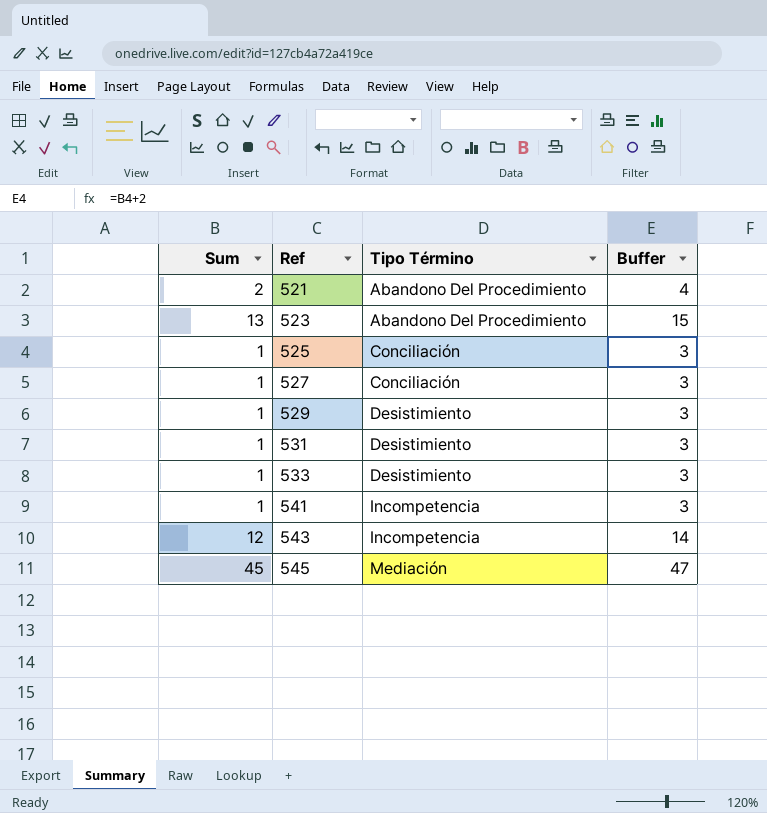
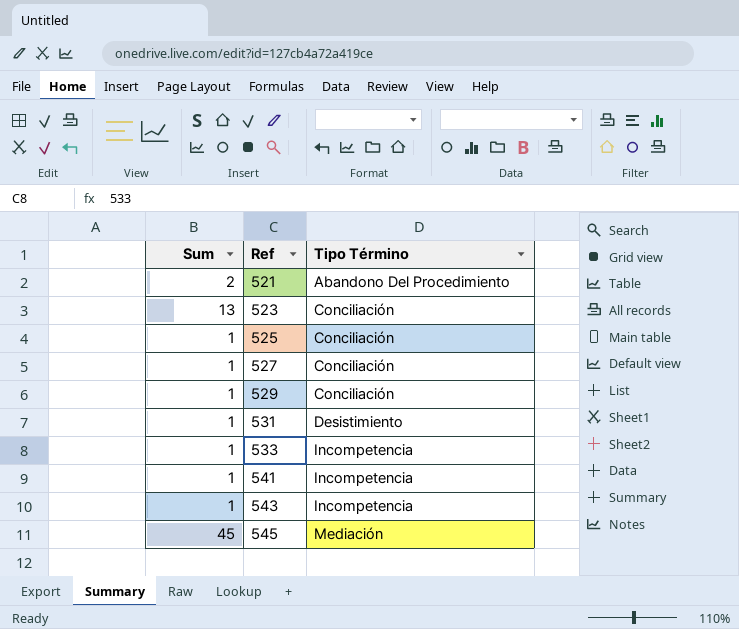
column Buffer | formula: [Sum] + 2 -> none
523 | Tipo Término: Abandono Del Procedimiento -> Conciliación
529 | Tipo Término: Desistimiento -> Conciliación
533 | Tipo Término: Desistimiento -> Incompetencia
543 | Sum: 12 -> 1

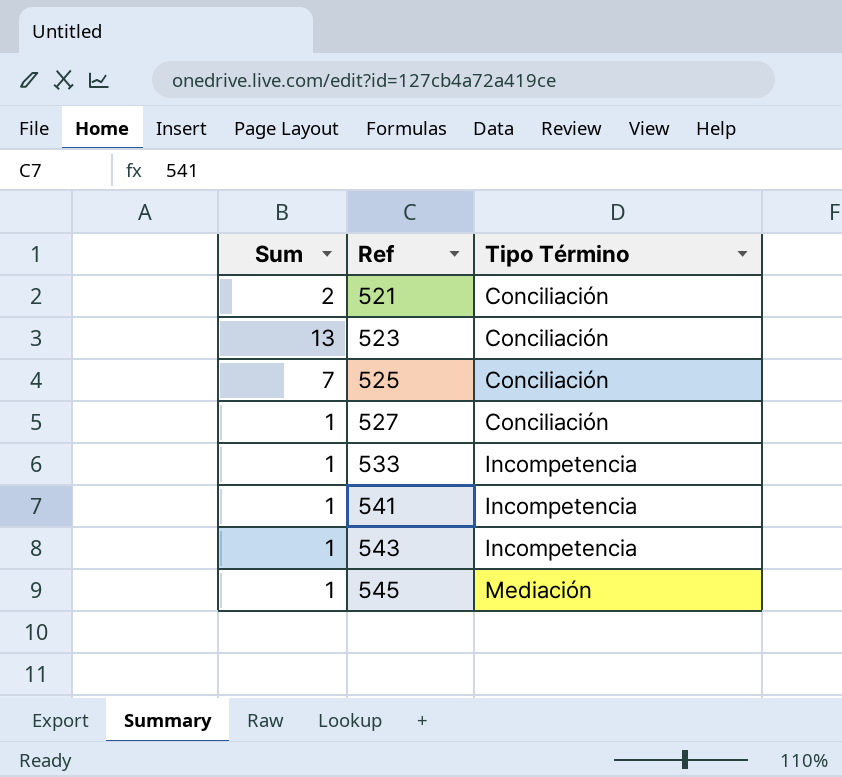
row 529: 1 | Conciliación -> none
row 531: 1 | Desistimiento -> none
521 | Tipo Término: Abandono Del Procedimiento -> Conciliación
525 | Sum: 1 -> 7
545 | Sum: 45 -> 1

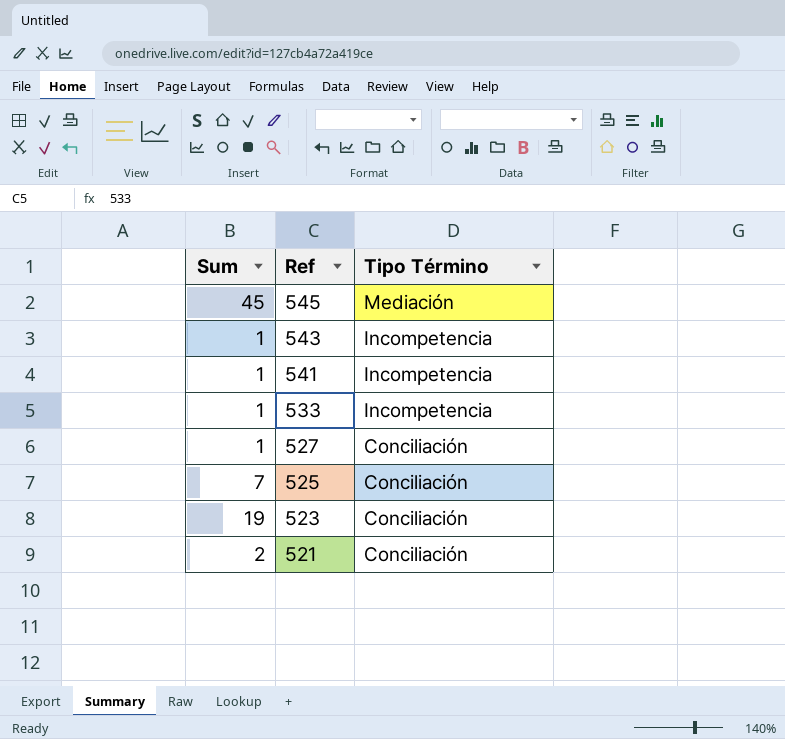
row order: Ref ascending -> Ref descending
545 | Sum: 1 -> 45
523 | Sum: 13 -> 19

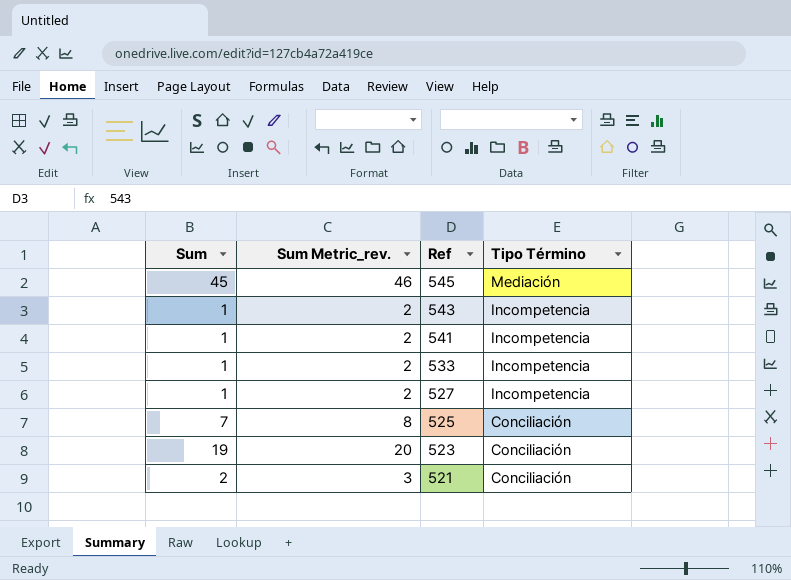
column Sum Metric_rev. | formula: none -> [Sum] + 1
527 | Tipo Término: Conciliación -> Incompetencia

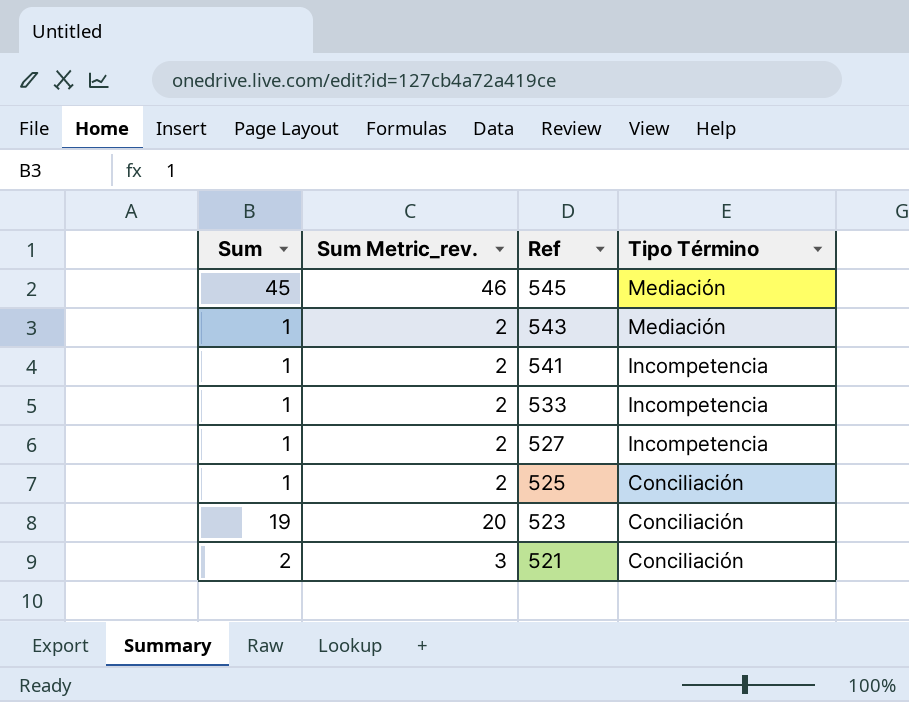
543 | Tipo Término: Incompetencia -> Mediación
525 | Sum: 7 -> 1
525 | Sum Metric_rev.: 8 -> 2

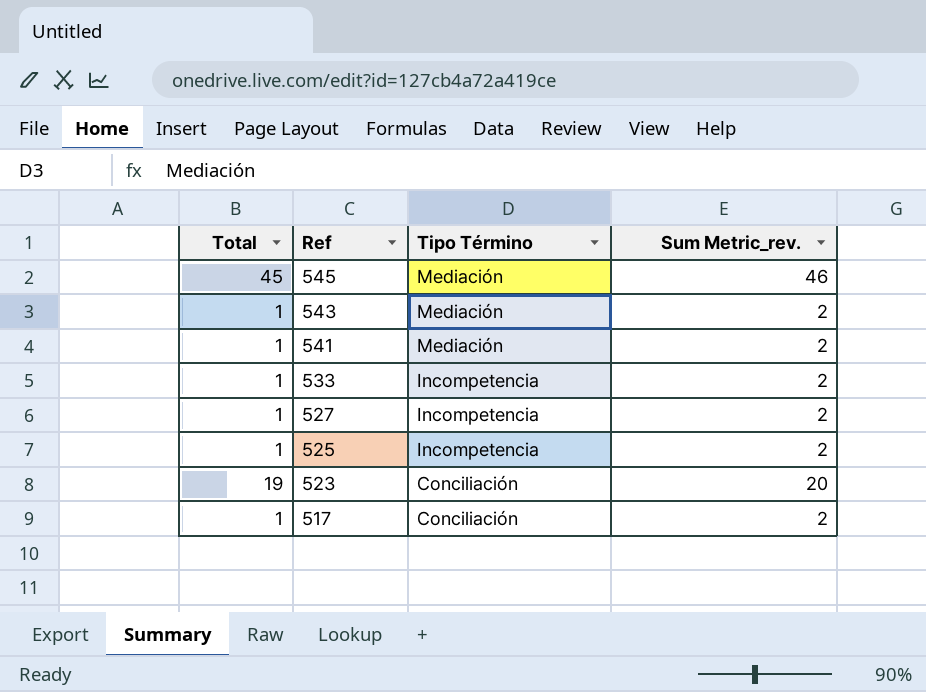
column name: Sum -> Total
column Sum Metric_rev. | position: 2 -> 4
row 521: 2 | 3 | Conciliación -> none
541 | Tipo Término: Incompetencia -> Mediación
525 | Tipo Término: Conciliación -> Incompetencia
row 517: none -> 1 | Conciliación | 2

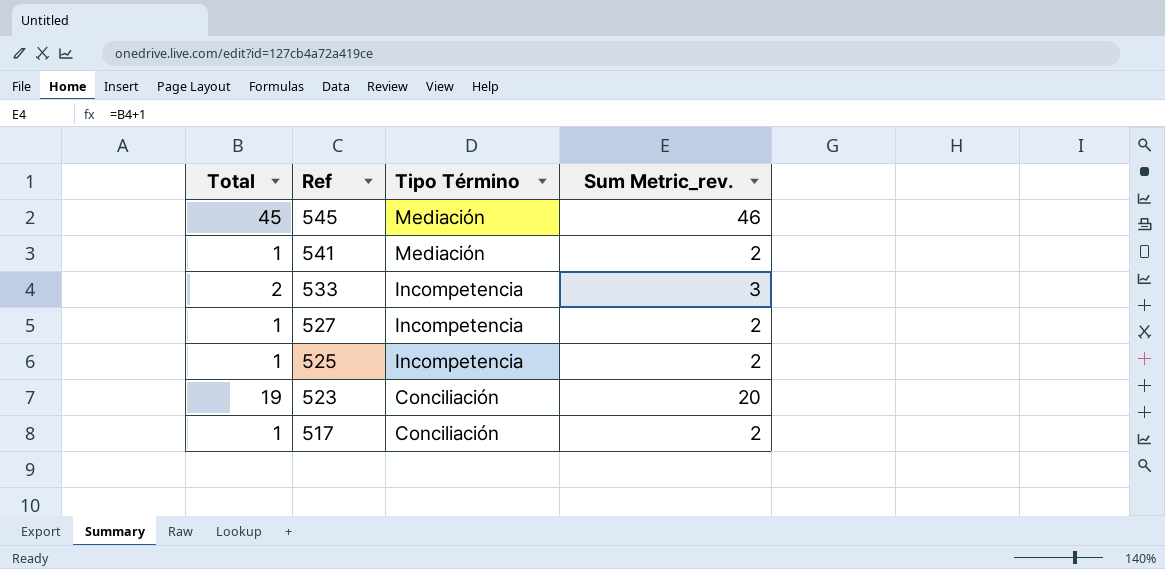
row 543: 1 | Mediación | 2 -> none
533 | Total: 1 -> 2
533 | Sum Metric_rev.: 2 -> 3

